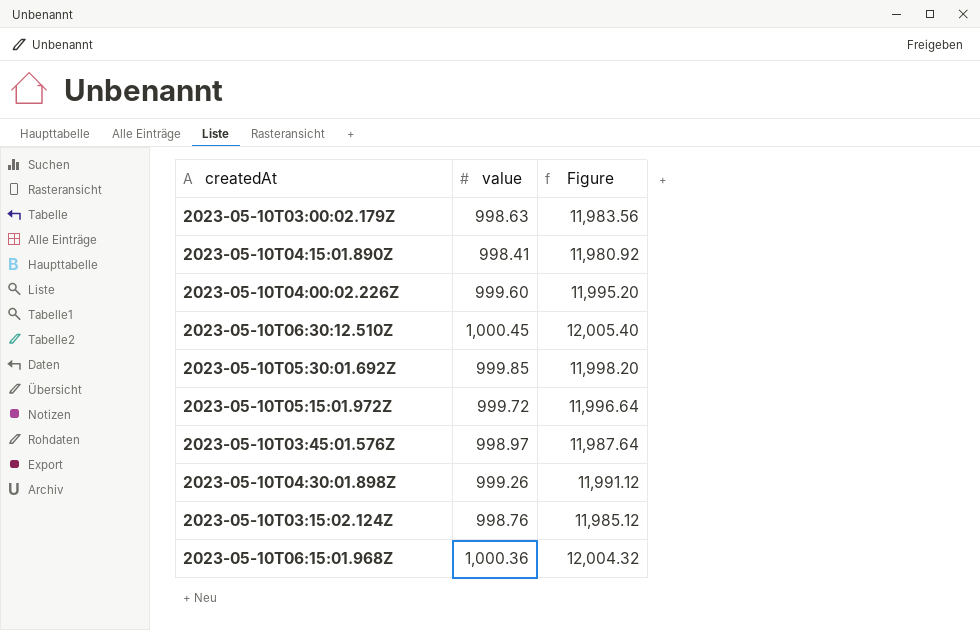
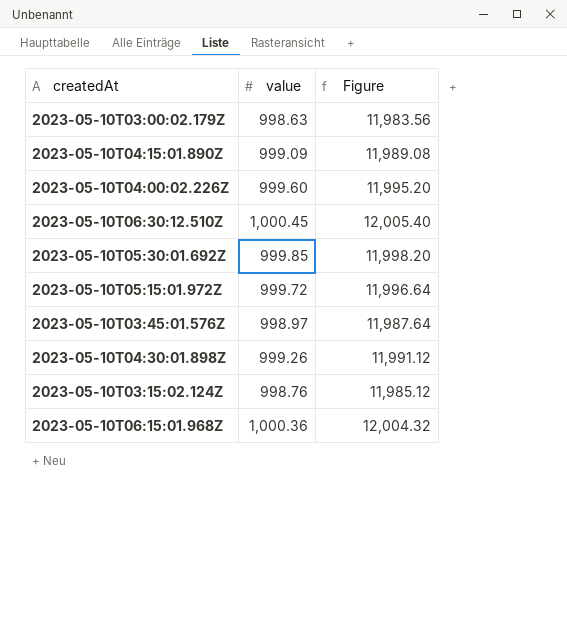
2023-05-10T04:15:01.890Z | value: 998.41 -> 999.09
2023-05-10T04:15:01.890Z | Figure: 11,980.92 -> 11,989.08

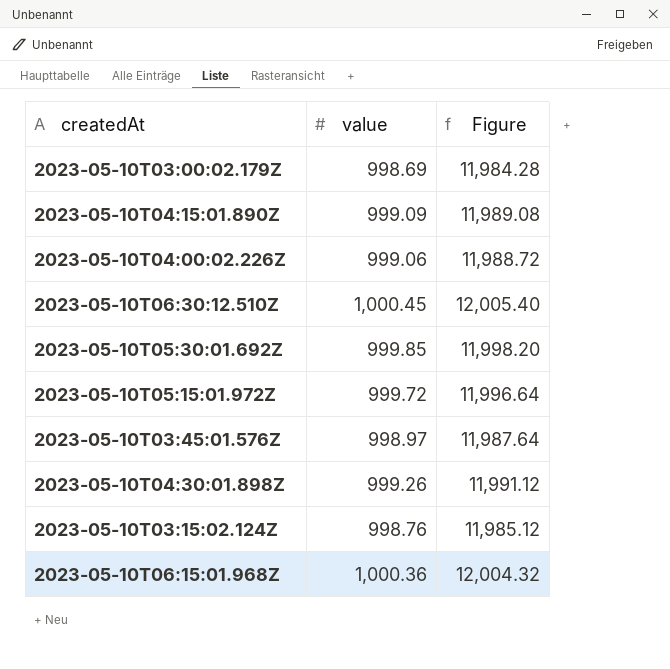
2023-05-10T03:00:02.179Z | value: 998.63 -> 998.69
2023-05-10T03:00:02.179Z | Figure: 11,983.56 -> 11,984.28
2023-05-10T04:00:02.226Z | value: 999.60 -> 999.06
2023-05-10T04:00:02.226Z | Figure: 11,995.20 -> 11,988.72

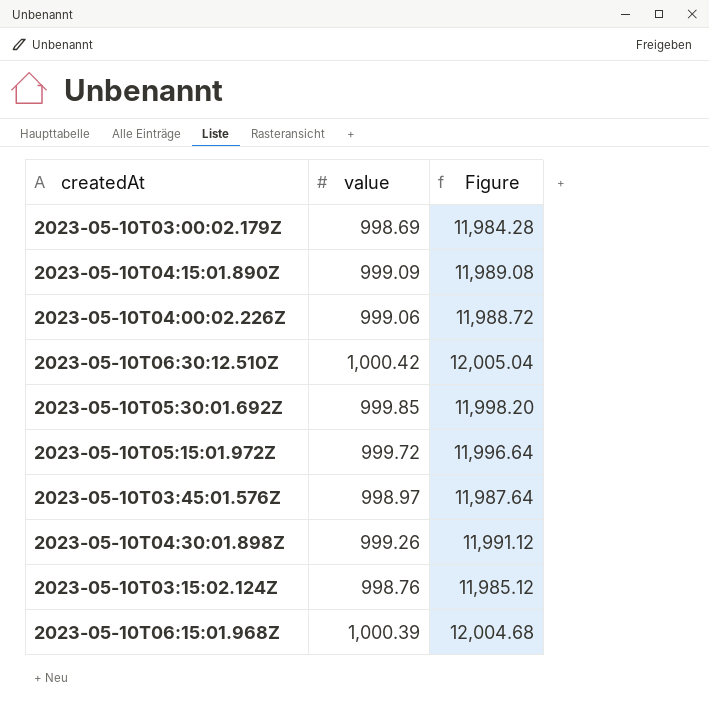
2023-05-10T06:30:12.510Z | value: 1,000.45 -> 1,000.42
2023-05-10T06:30:12.510Z | Figure: 12,005.40 -> 12,005.04
2023-05-10T06:15:01.968Z | value: 1,000.36 -> 1,000.39
2023-05-10T06:15:01.968Z | Figure: 12,004.32 -> 12,004.68

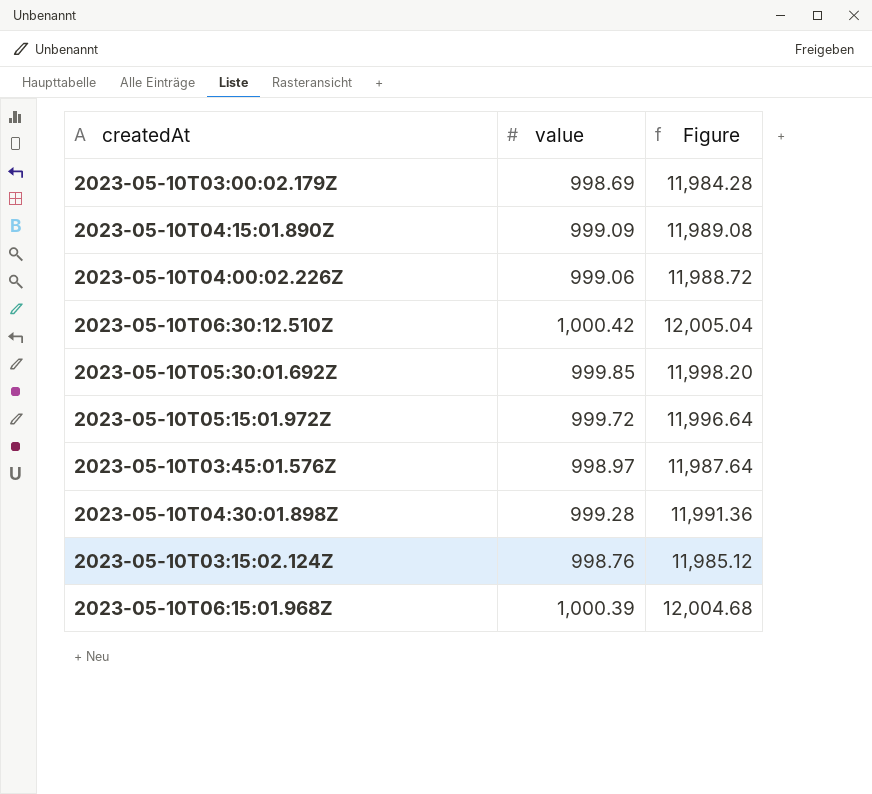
2023-05-10T04:30:01.898Z | value: 999.26 -> 999.28
2023-05-10T04:30:01.898Z | Figure: 11,991.12 -> 11,991.36

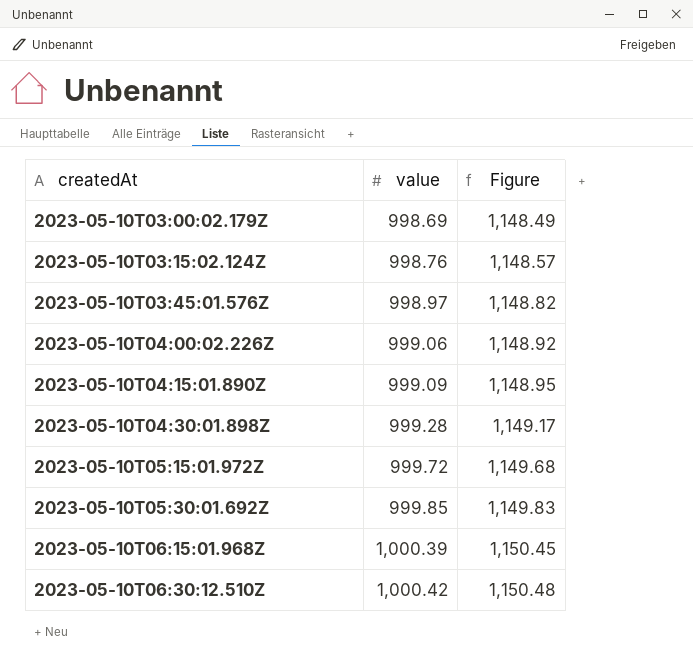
row order: none -> createdAt ascending
column Figure | formula: [value] * 12 -> [value] * 1.15

